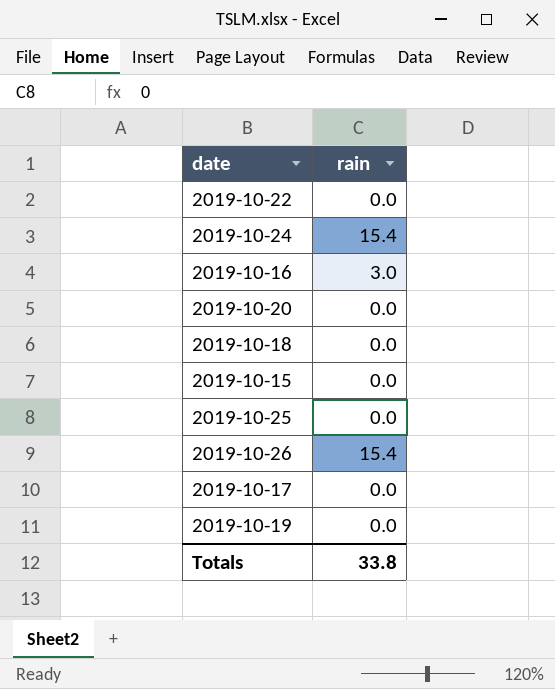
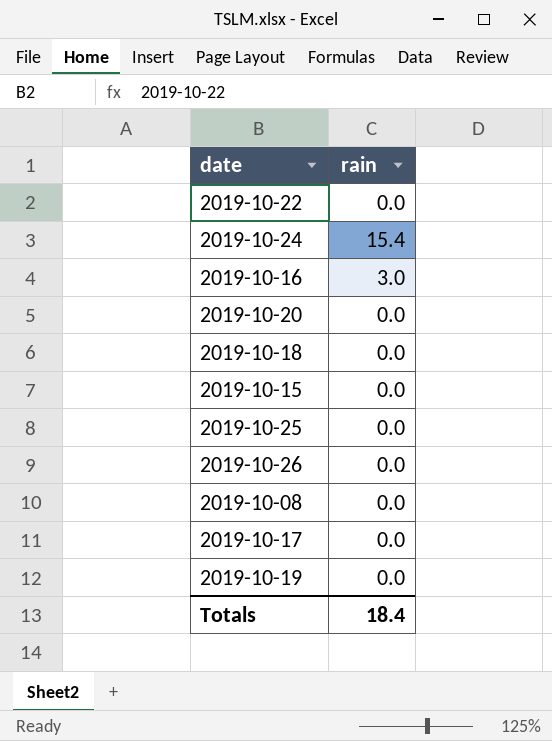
2019-10-26 | rain: 15.4 -> 0.0
row 2019-10-08: none -> 0.0
Totals | rain: 33.8 -> 18.4

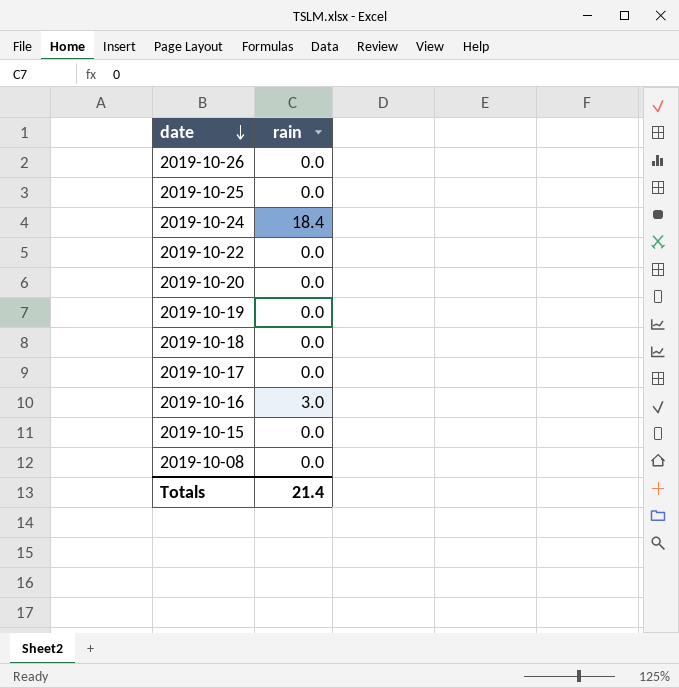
row order: none -> date descending
2019-10-24 | rain: 15.4 -> 18.4
Totals | rain: 18.4 -> 21.4

